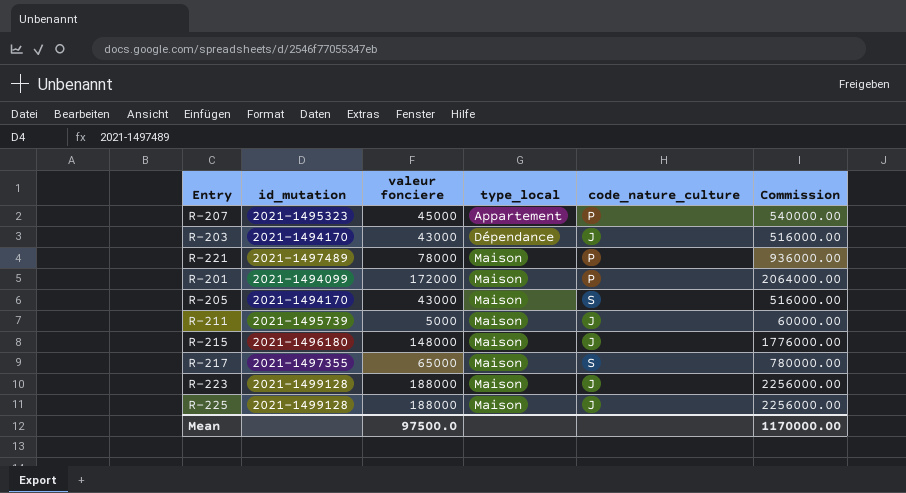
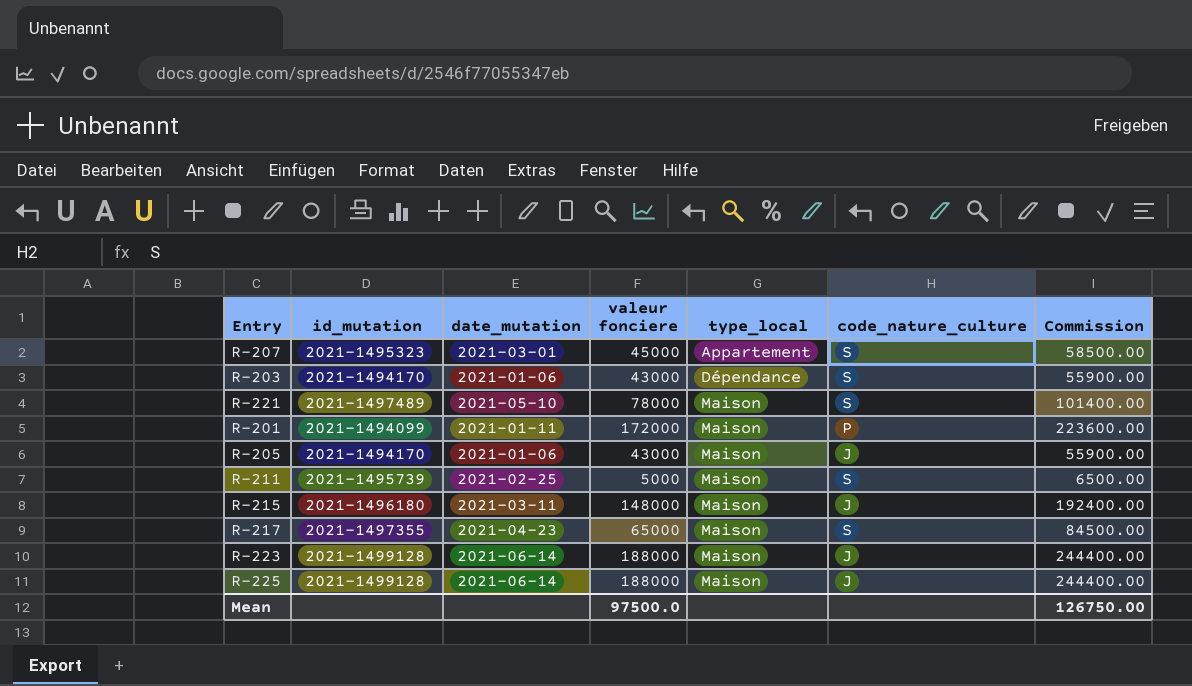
column date_mutation | position: none -> 3
column Commission | formula: [valeur fonciere] * 12 -> [valeur fonciere] * 1.3
R-207 | code_nature_culture: P -> S
R-203 | code_nature_culture: J -> S
R-221 | code_nature_culture: P -> S
R-205 | code_nature_culture: S -> J
R-211 | code_nature_culture: J -> S
Mean | Commission: 1170000.00 -> 126750.00

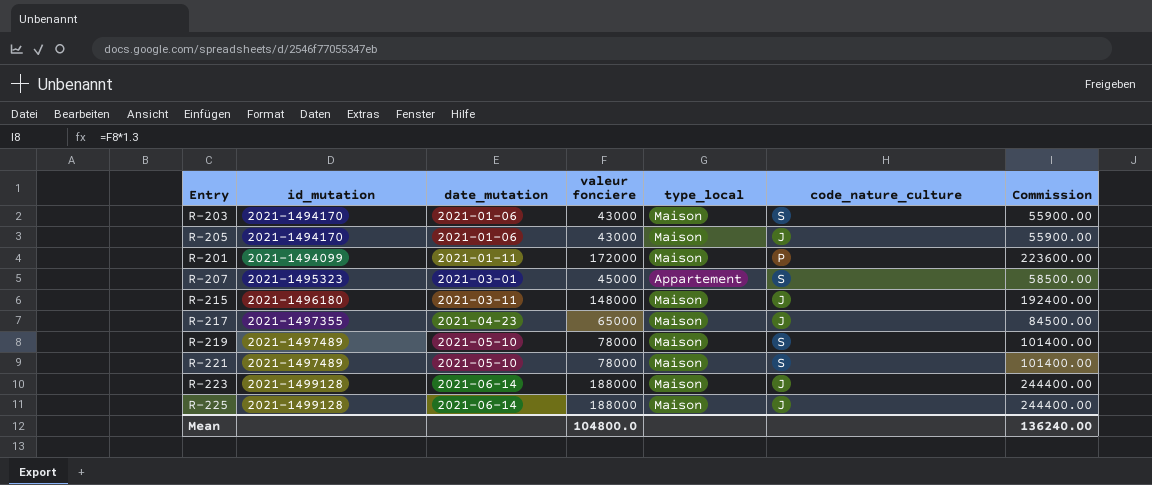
row order: type_local ascending -> date_mutation ascending
row R-211: 2021-1495739 | 2021-02-25 | 5000 | Maison | S | 6500.00 -> none
R-203 | type_local: Dépendance -> Maison
R-217 | code_nature_culture: S -> J
row R-219: none -> 2021-1497489 | 2021-05-10 | 78000 | Maison | S | 101400.00
Mean | valeur fonciere: 97500.0 -> 104800.0
Mean | Commission: 126750.00 -> 136240.00

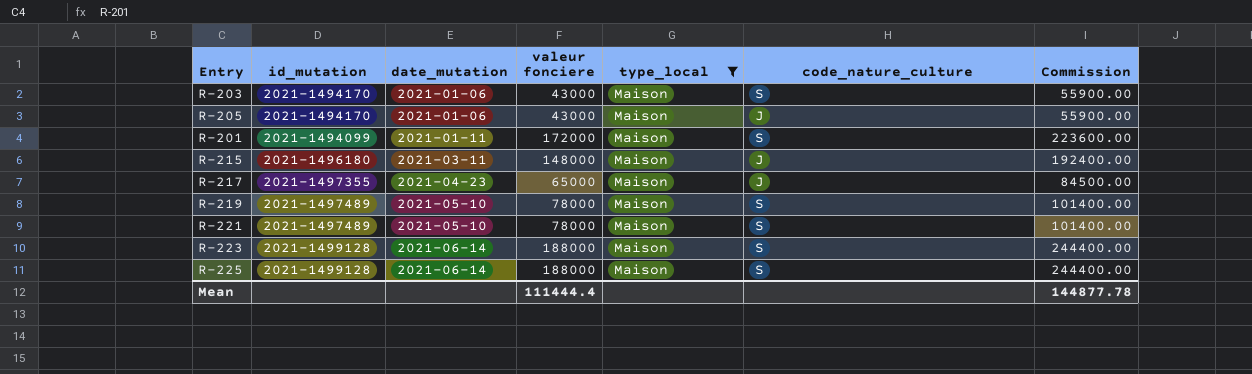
filter: none -> type_local = Maison
R-201 | code_nature_culture: P -> S
R-223 | code_nature_culture: J -> S
R-225 | code_nature_culture: J -> S
Mean | valeur fonciere: 104800.0 -> 111444.4
Mean | Commission: 136240.00 -> 144877.78

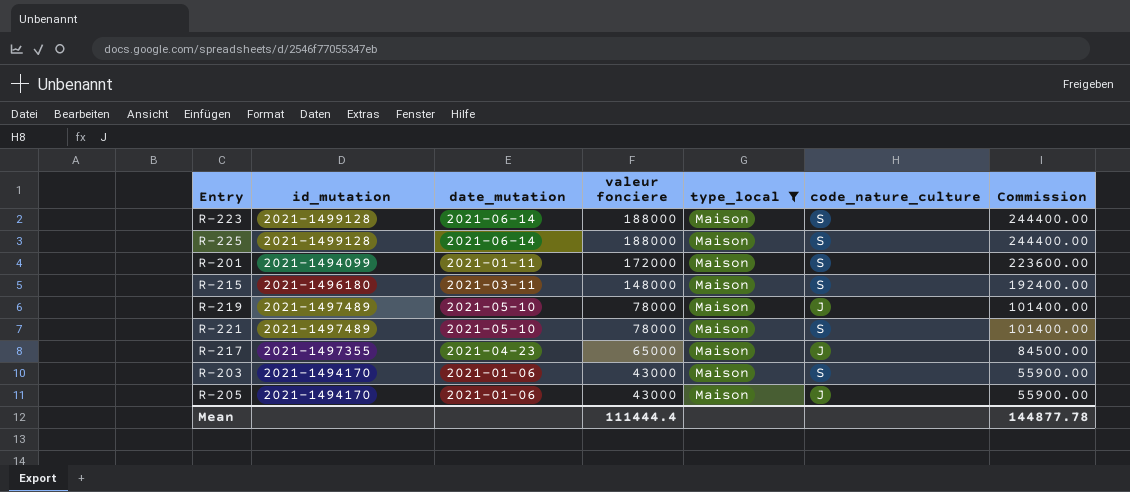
row order: date_mutation ascending -> valeur fonciere descending
R-215 | code_nature_culture: J -> S
R-219 | code_nature_culture: S -> J

